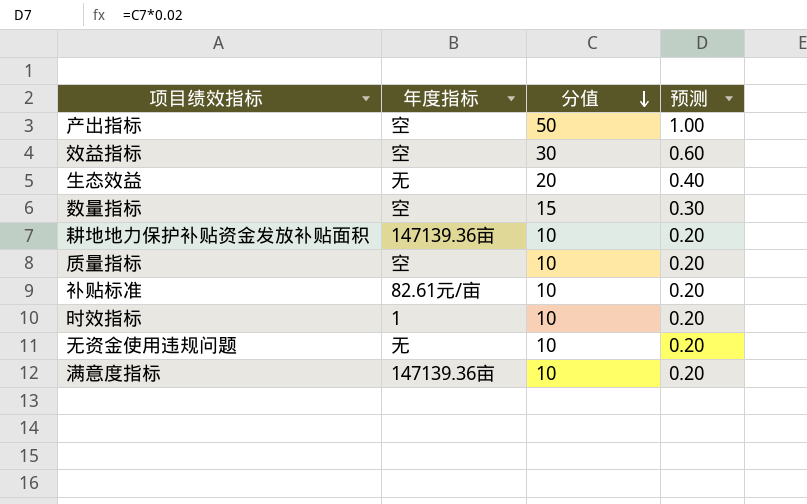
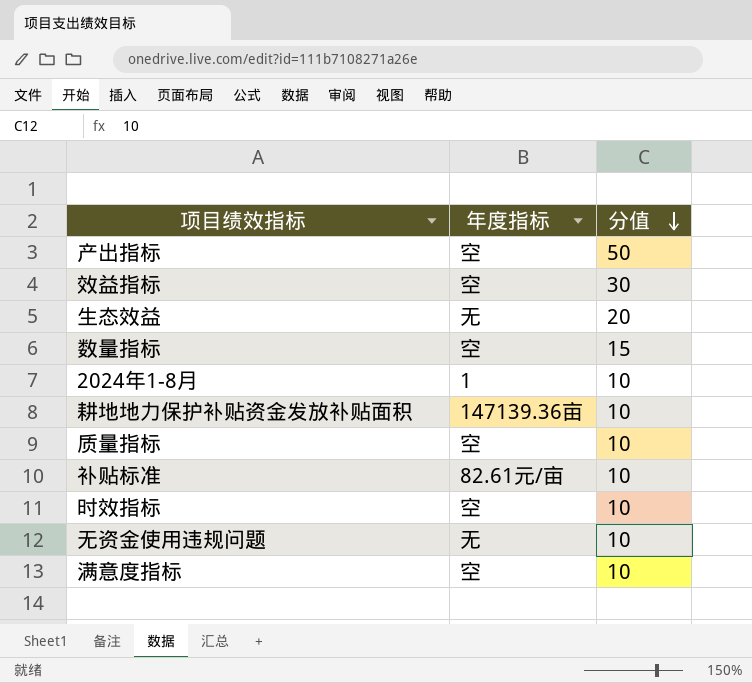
column 预测 | formula: [分值] * 0.02 -> none
row 2024年1-8月: none -> 1 | 10
时效指标 | 年度指标: 1 -> 空
满意度指标 | 年度指标: 147139.36亩 -> 空

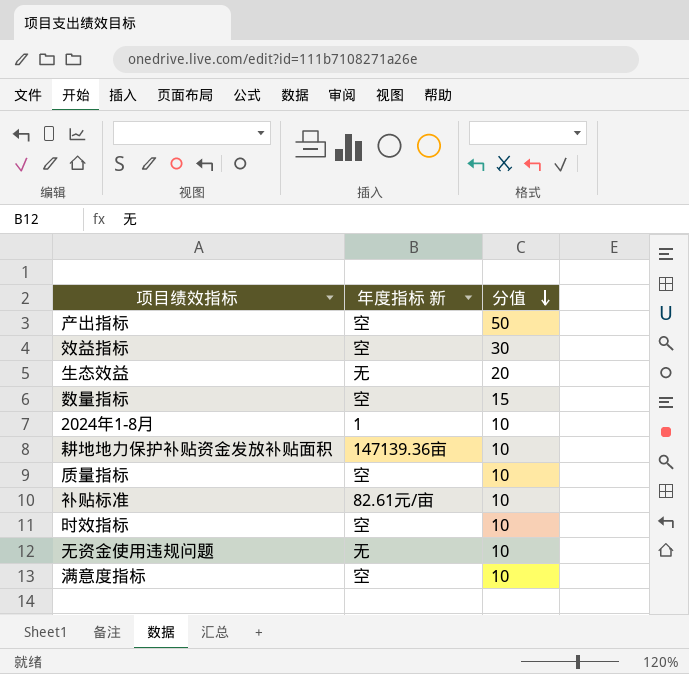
column name: 年度指标 -> 年度指标 新

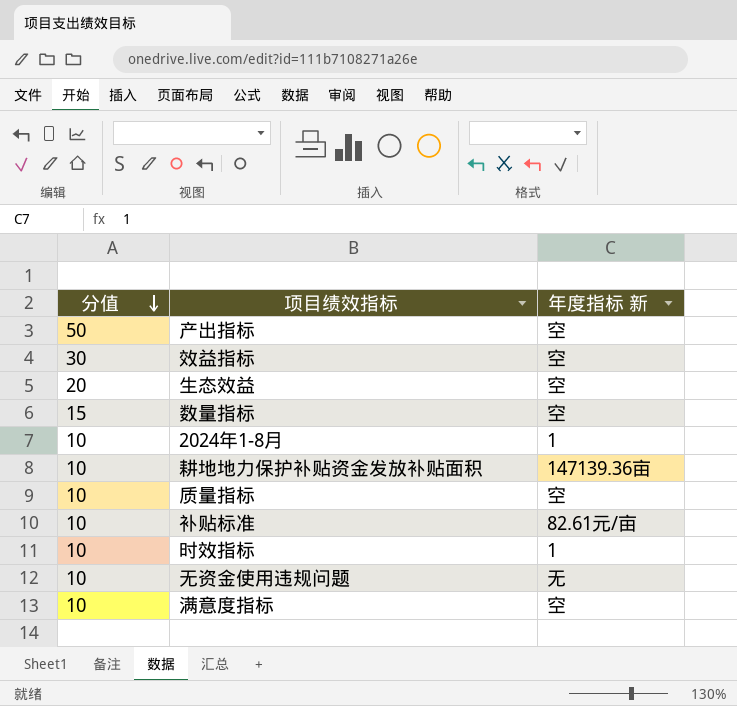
column 分值 | position: 3 -> 1
生态效益 | 年度指标 新: 无 -> 空
时效指标 | 年度指标 新: 空 -> 1

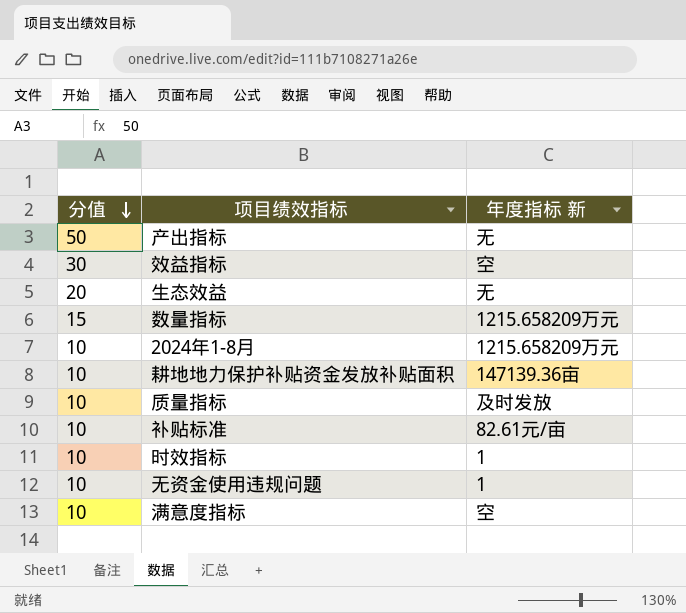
产出指标 | 年度指标 新: 空 -> 无
生态效益 | 年度指标 新: 空 -> 无
数量指标 | 年度指标 新: 空 -> 1215.658209万元
2024年1-8月 | 年度指标 新: 1 -> 1215.658209万元
质量指标 | 年度指标 新: 空 -> 及时发放
无资金使用违规问题 | 年度指标 新: 无 -> 1

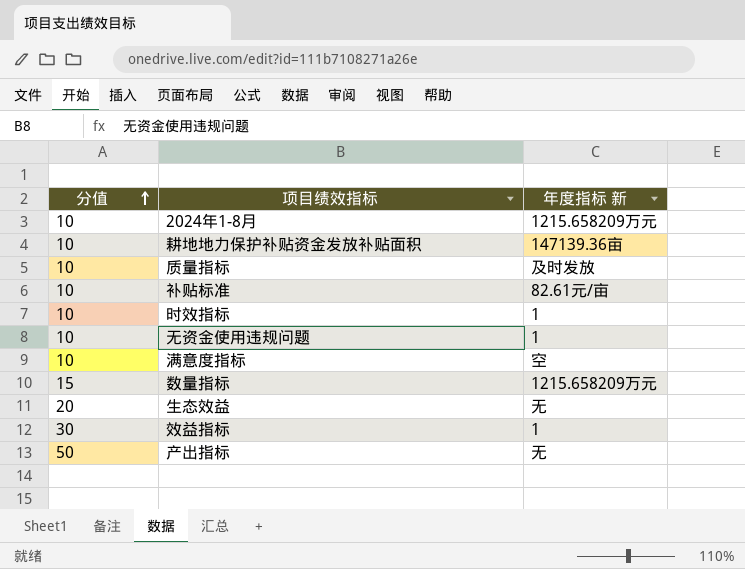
row order: 分值 descending -> 分值 ascending
效益指标 | 年度指标 新: 空 -> 1

